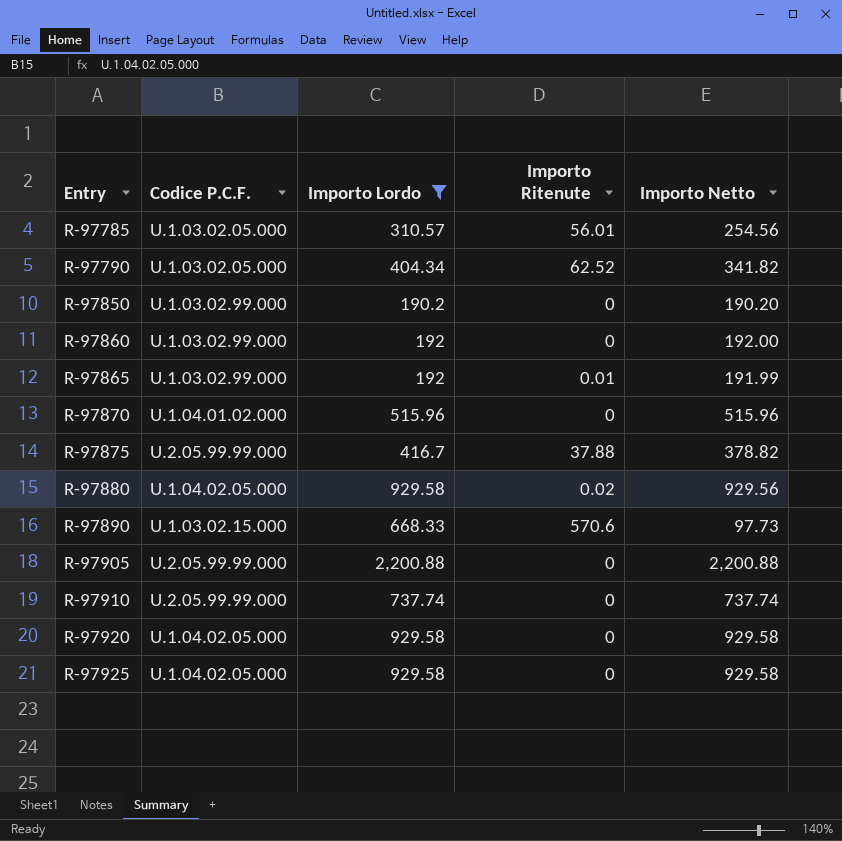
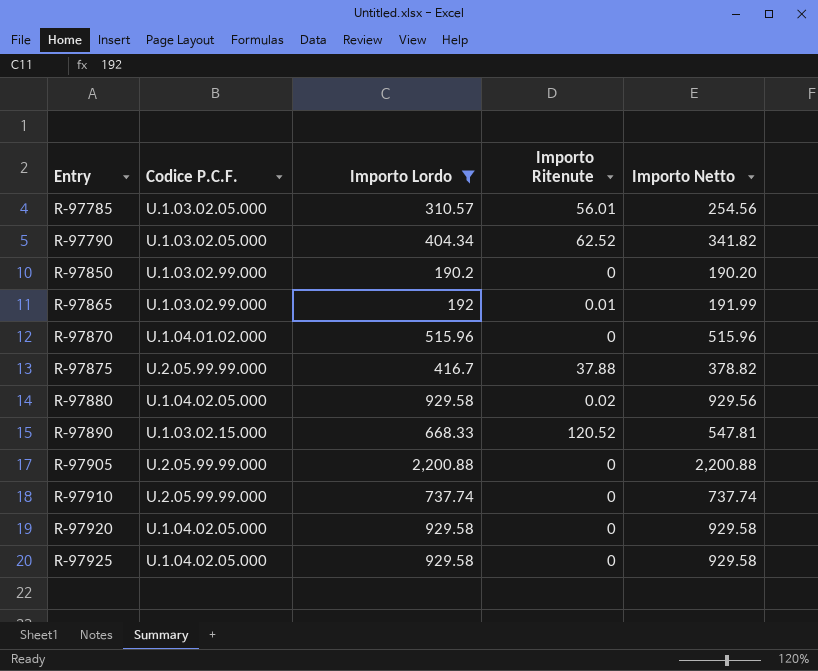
row R-97860: U.1.03.02.99.000 | 192 | 0 | 192.00 -> none
R-97890 | Importo Ritenute: 570.6 -> 120.52
R-97890 | Importo Netto: 97.73 -> 547.81

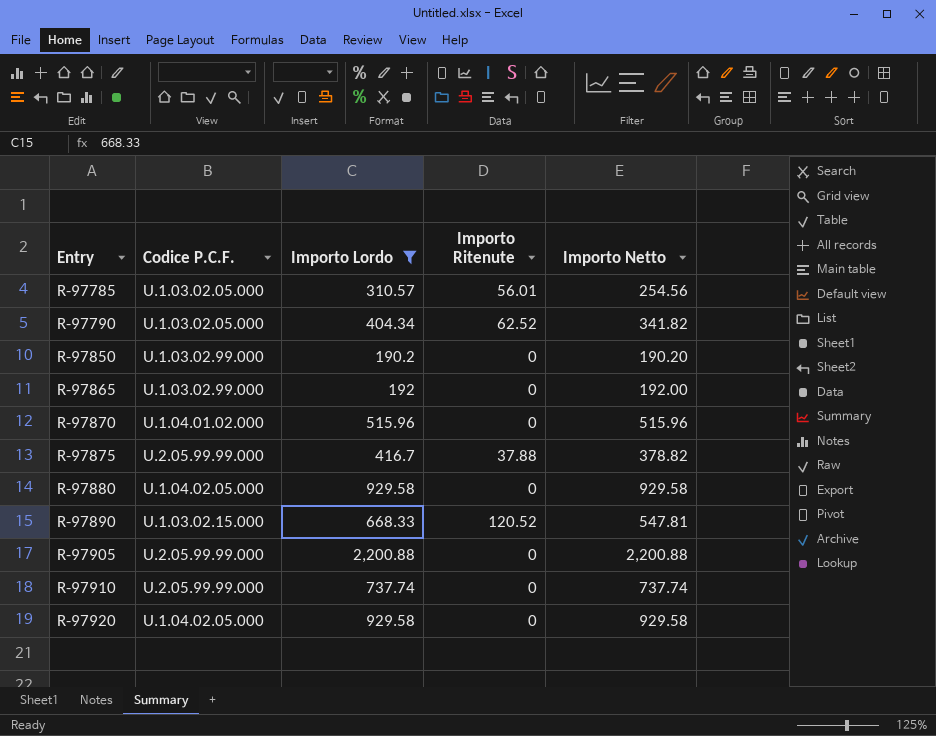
row R-97925: U.1.04.02.05.000 | 929.58 | 0 | 929.58 -> none
R-97865 | Importo Ritenute: 0.01 -> 0
R-97865 | Importo Netto: 191.99 -> 192.00
R-97880 | Importo Ritenute: 0.02 -> 0
R-97880 | Importo Netto: 929.56 -> 929.58

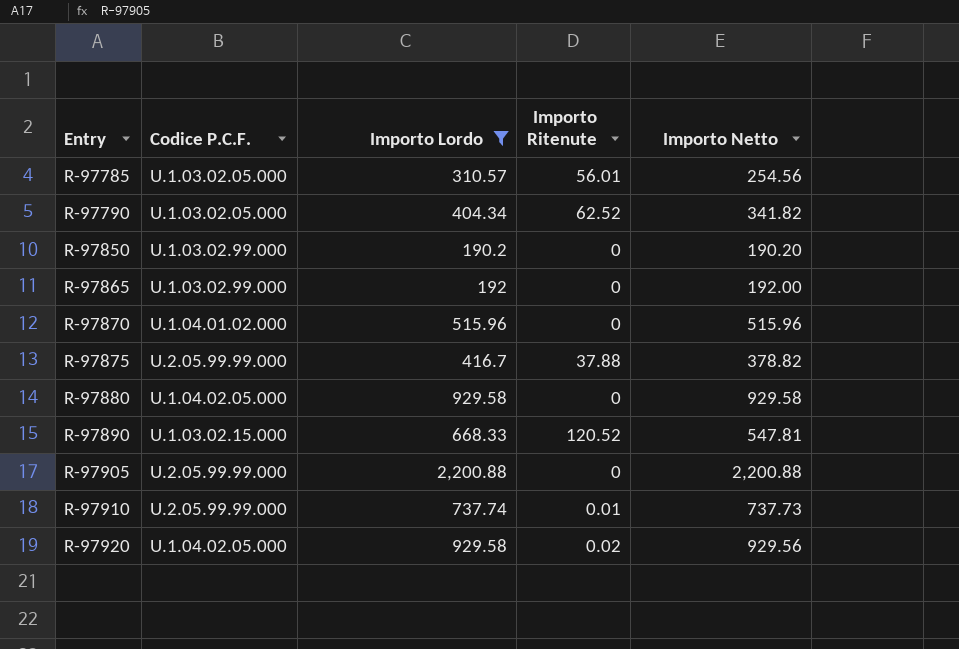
R-97910 | Importo Ritenute: 0 -> 0.01
R-97910 | Importo Netto: 737.74 -> 737.73
R-97920 | Importo Ritenute: 0 -> 0.02
R-97920 | Importo Netto: 929.58 -> 929.56

